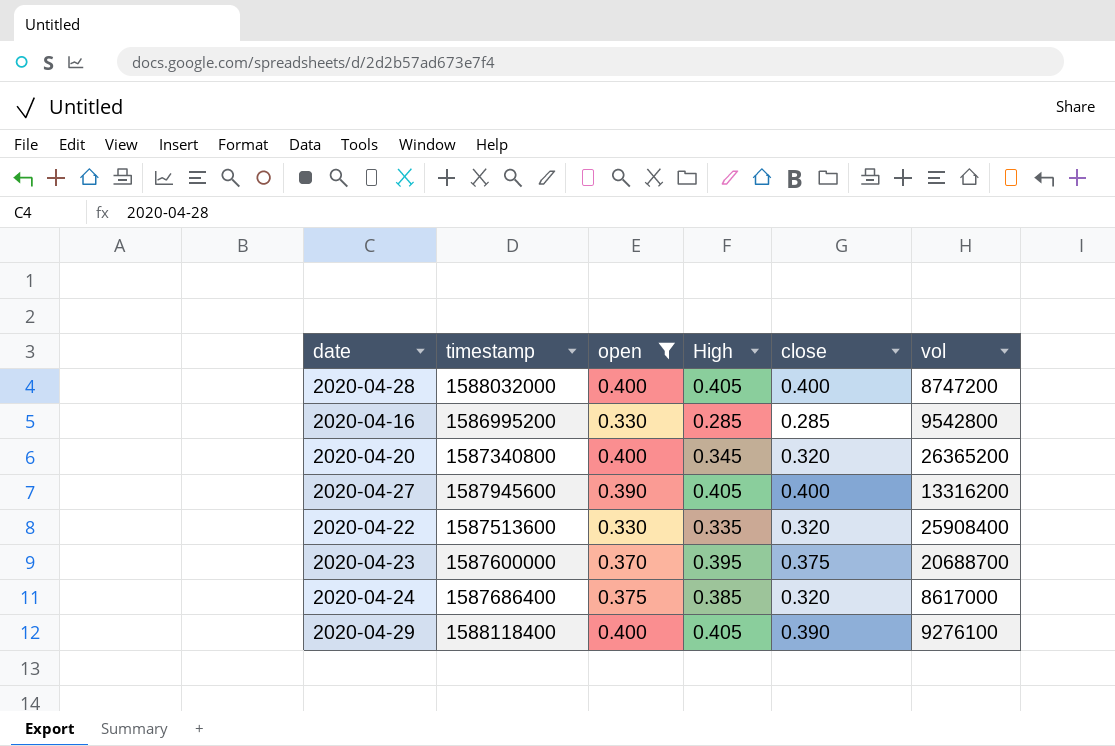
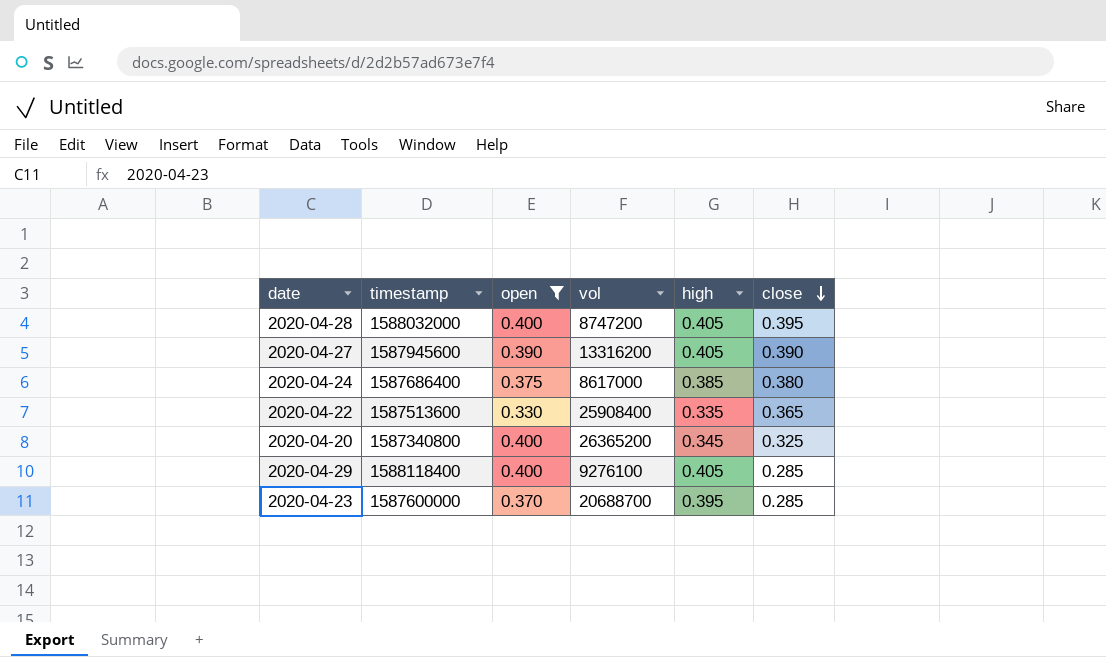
row order: none -> close descending
column vol | position: 6 -> 4
column name: High -> high
row 2020-04-16: 1586995200 | 0.330 | 0.285 | 0.285 | 9542800 -> none
2020-04-28 | close: 0.400 -> 0.395
2020-04-27 | close: 0.400 -> 0.390
2020-04-24 | close: 0.320 -> 0.380
2020-04-22 | close: 0.320 -> 0.365
2020-04-20 | close: 0.320 -> 0.325
2020-04-29 | close: 0.390 -> 0.285
2020-04-23 | close: 0.375 -> 0.285

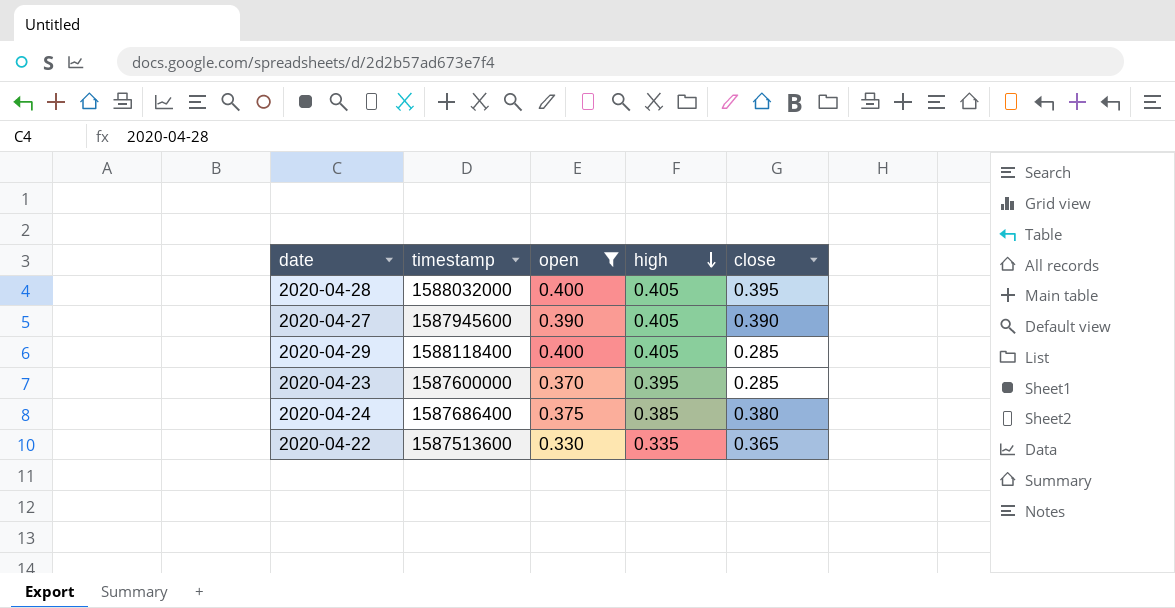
row order: close descending -> high descending
column vol | position: 4 -> none
row 2020-04-20: 1587340800 | 0.400 | 26365200 | 0.345 | 0.325 -> none

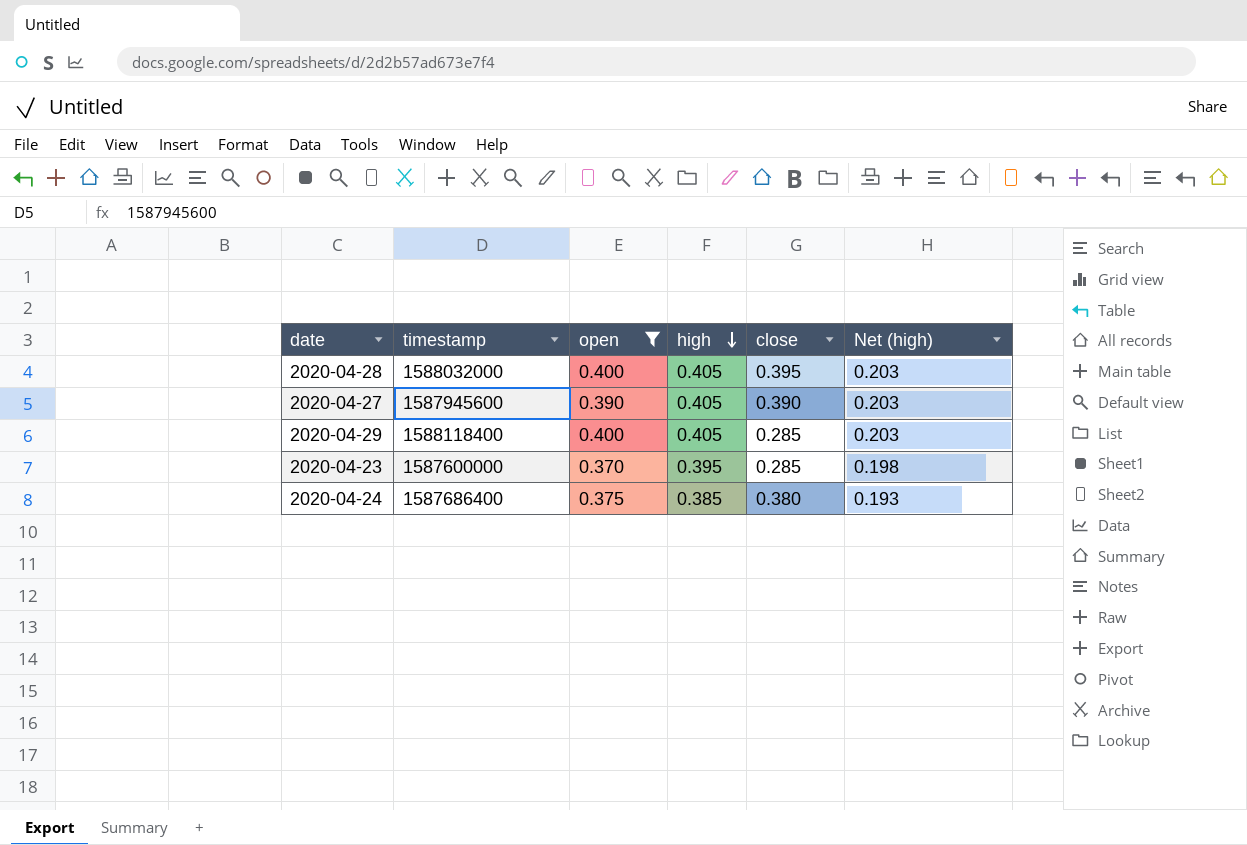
column Net (high) | formula: none -> [high] * 0.5
row 2020-04-22: 1587513600 | 0.330 | 0.335 | 0.365 -> none

